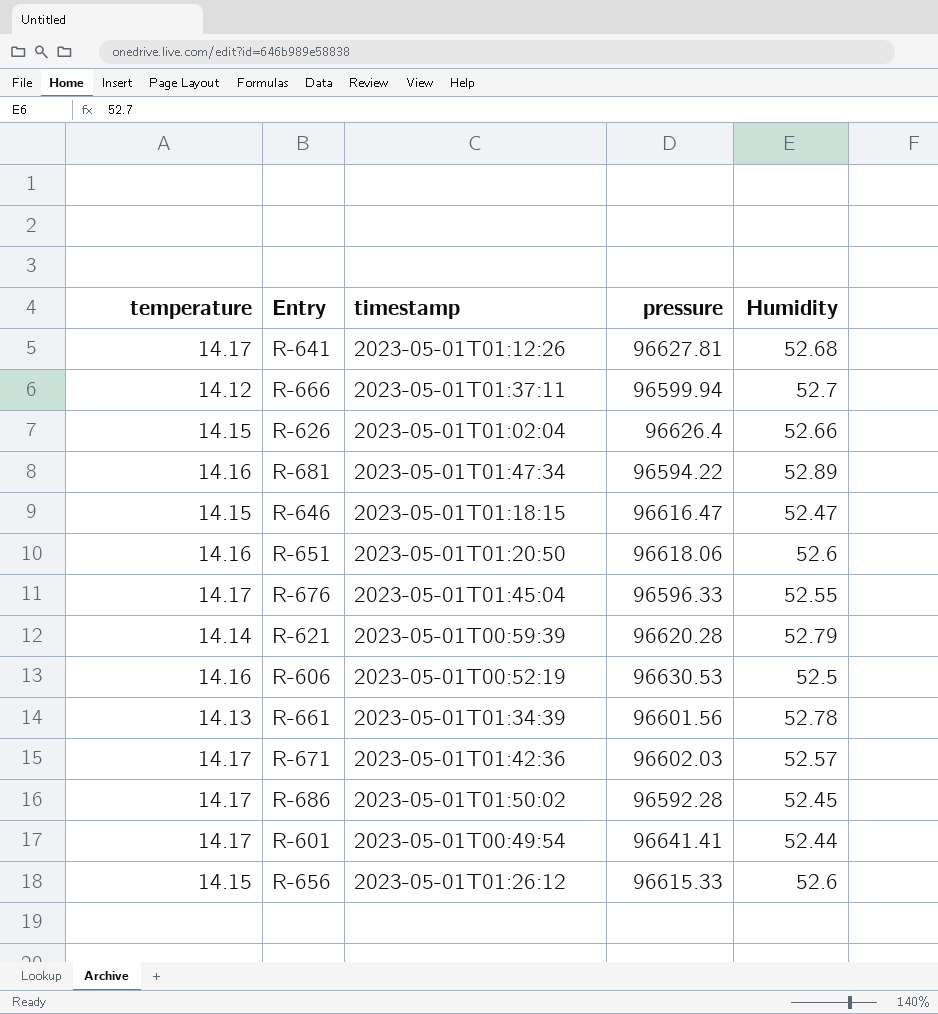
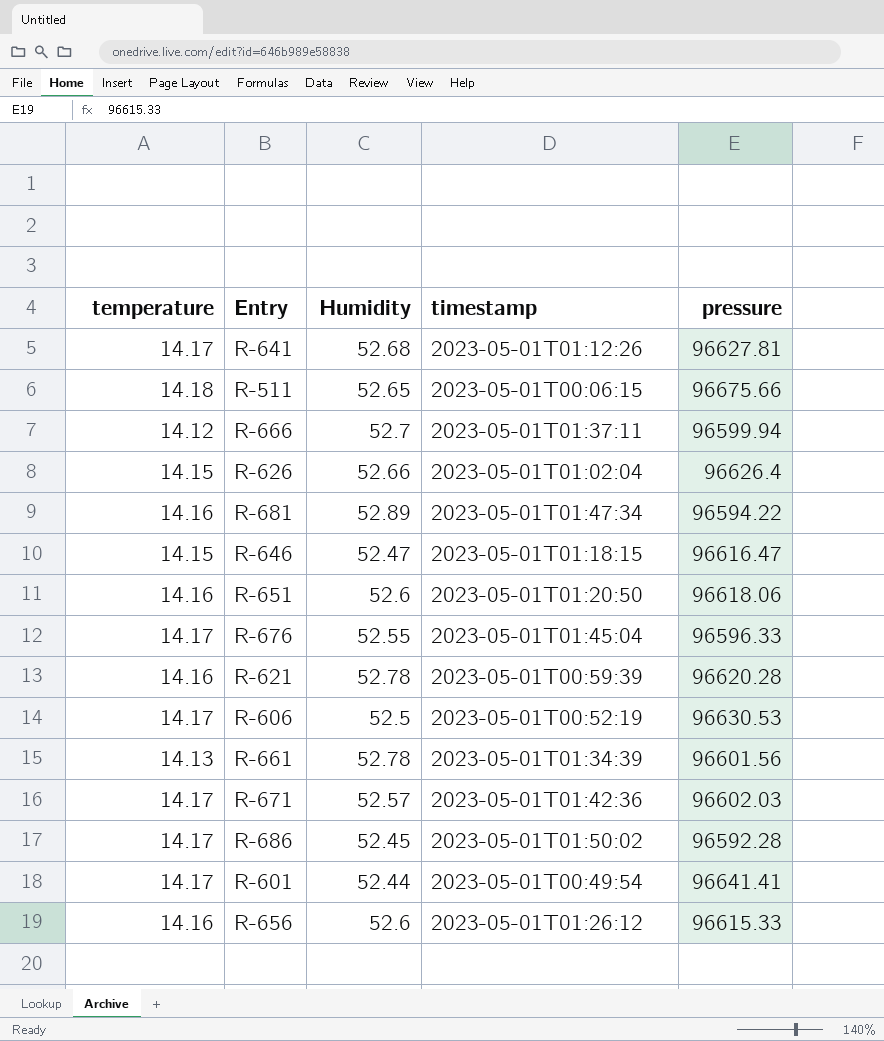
column Humidity | position: 5 -> 3
row R-511: none -> 14.18 | 52.65 | 2023-05-01T00:06:15 | 96675.66
R-621 | temperature: 14.14 -> 14.16
R-621 | Humidity: 52.79 -> 52.78
R-606 | temperature: 14.16 -> 14.17
R-656 | temperature: 14.15 -> 14.16

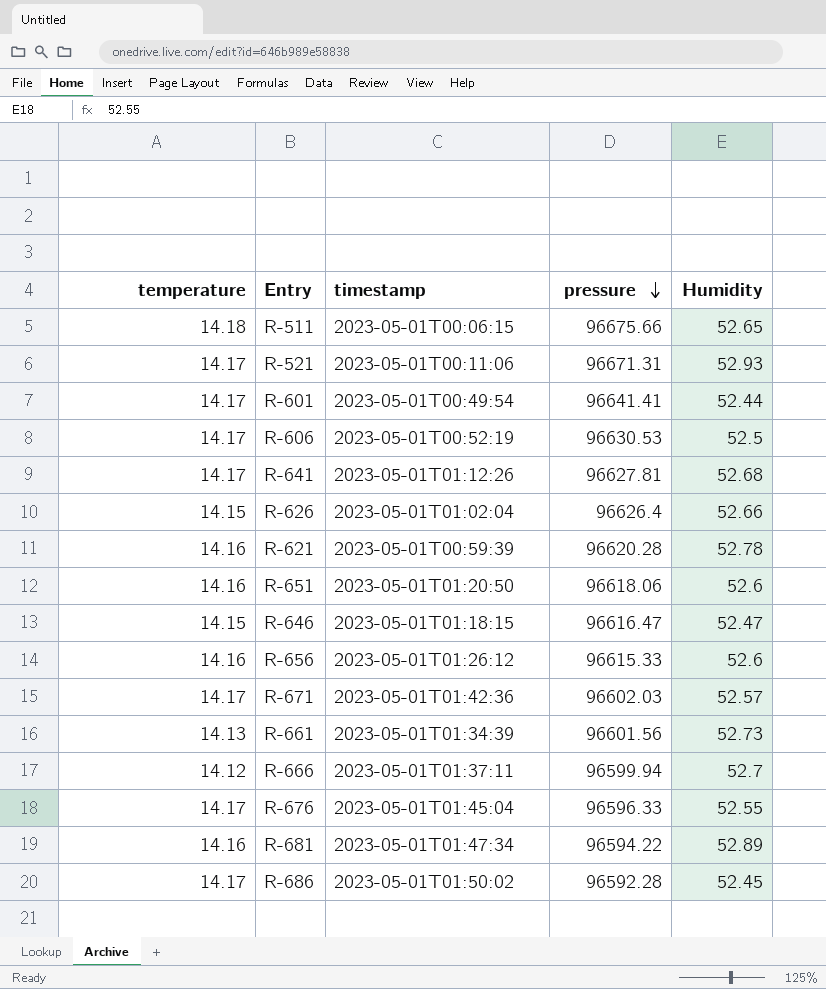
row order: none -> pressure descending
column Humidity | position: 3 -> 5
row R-521: none -> 14.17 | 2023-05-01T00:11:06 | 96671.31 | 52.93
R-661 | Humidity: 52.78 -> 52.73

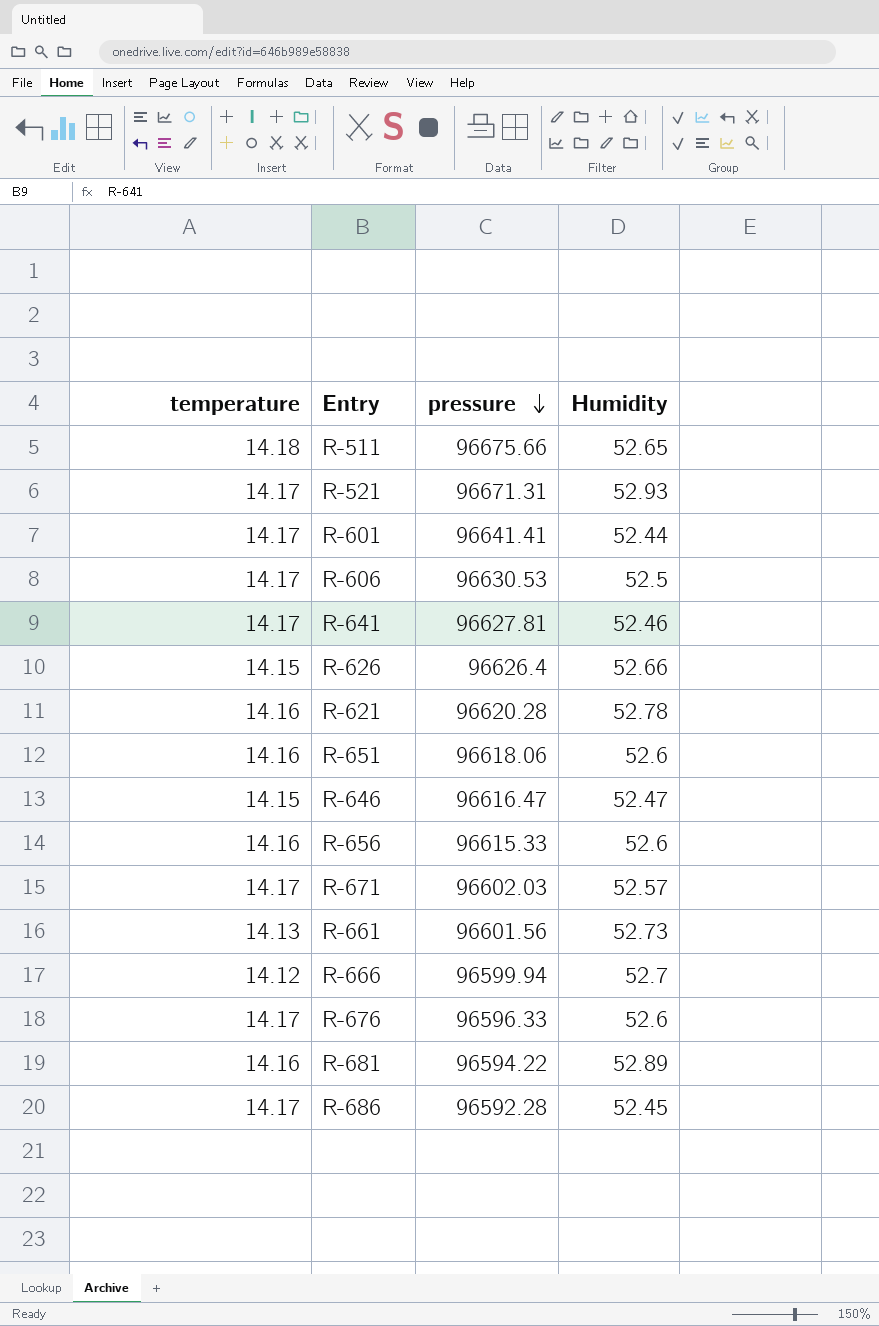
column timestamp | position: 3 -> none
R-641 | Humidity: 52.68 -> 52.46
R-676 | Humidity: 52.55 -> 52.6

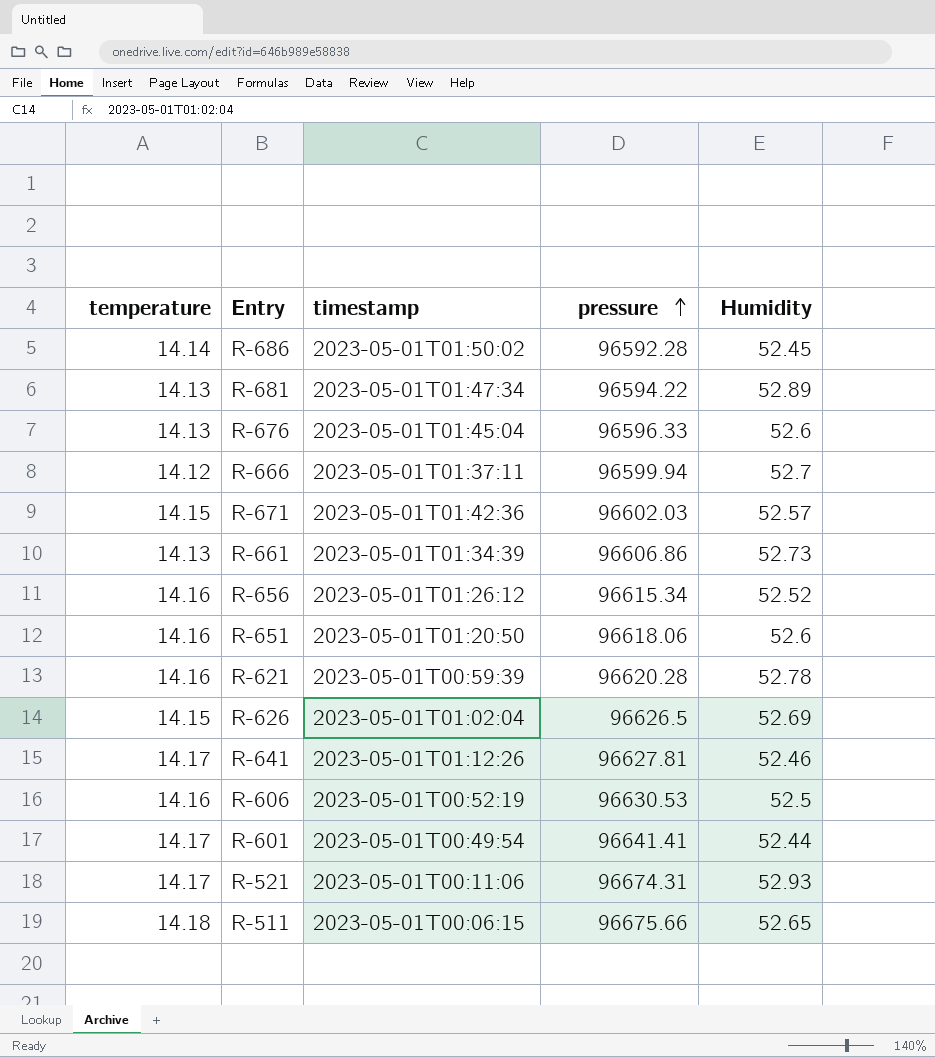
row order: pressure descending -> pressure ascending
column timestamp | position: none -> 3
row R-646: 14.15 | 96616.47 | 52.47 -> none
R-686 | temperature: 14.17 -> 14.14
R-681 | temperature: 14.16 -> 14.13
R-676 | temperature: 14.17 -> 14.13
R-671 | temperature: 14.17 -> 14.15
R-661 | pressure: 96601.56 -> 96606.86
R-656 | pressure: 96615.33 -> 96615.34
R-656 | Humidity: 52.6 -> 52.52
R-626 | pressure: 96626.4 -> 96626.5
R-626 | Humidity: 52.66 -> 52.69
R-606 | temperature: 14.17 -> 14.16
R-521 | pressure: 96671.31 -> 96674.31

